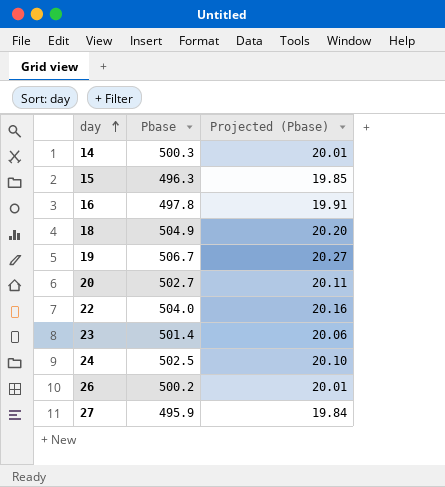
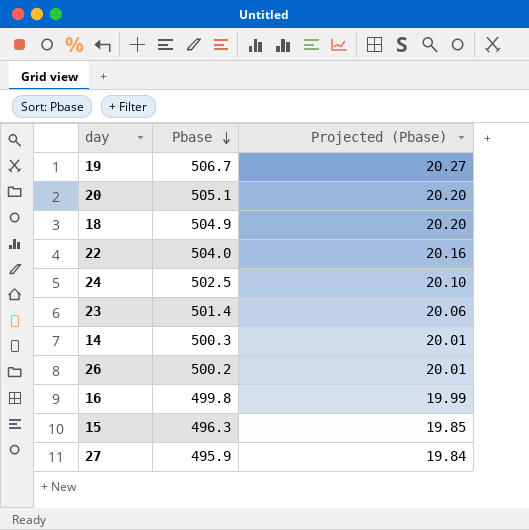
row order: day ascending -> Pbase descending
20 | Pbase: 502.7 -> 505.1
20 | Projected (Pbase): 20.11 -> 20.20
16 | Pbase: 497.8 -> 499.8
16 | Projected (Pbase): 19.91 -> 19.99

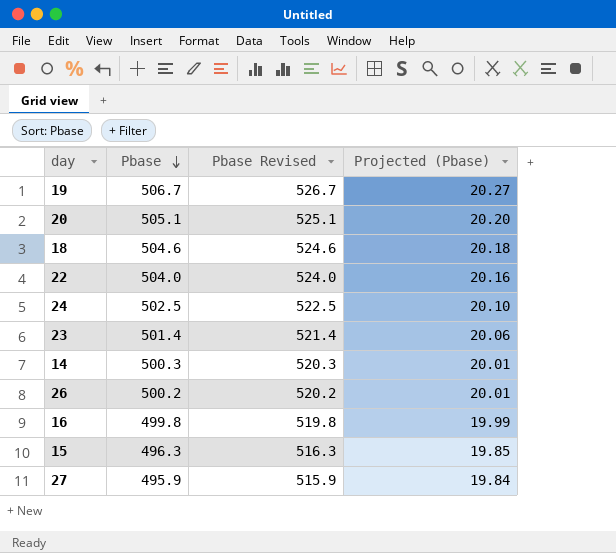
column Pbase Revised | formula: none -> [Pbase] + 20
18 | Pbase: 504.9 -> 504.6
18 | Projected (Pbase): 20.20 -> 20.18

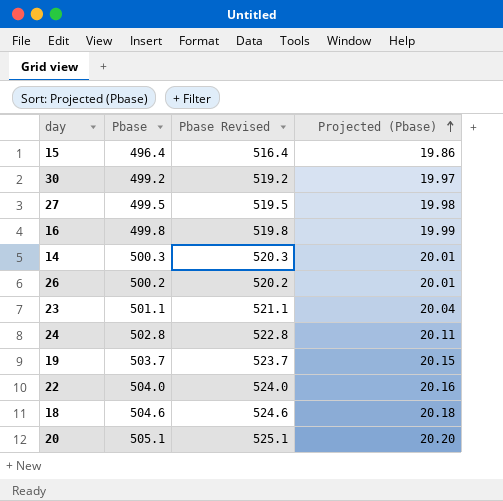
row order: Pbase descending -> Projected (Pbase) ascending
15 | Pbase: 496.3 -> 496.4
15 | Pbase Revised: 516.3 -> 516.4
15 | Projected (Pbase): 19.85 -> 19.86
row 30: none -> 499.2 | 519.2 | 19.97
27 | Pbase: 495.9 -> 499.5
27 | Pbase Revised: 515.9 -> 519.5
27 | Projected (Pbase): 19.84 -> 19.98
23 | Pbase: 501.4 -> 501.1
23 | Pbase Revised: 521.4 -> 521.1
23 | Projected (Pbase): 20.06 -> 20.04
24 | Pbase: 502.5 -> 502.8
24 | Pbase Revised: 522.5 -> 522.8
24 | Projected (Pbase): 20.10 -> 20.11
19 | Pbase: 506.7 -> 503.7
19 | Pbase Revised: 526.7 -> 523.7
19 | Projected (Pbase): 20.27 -> 20.15

